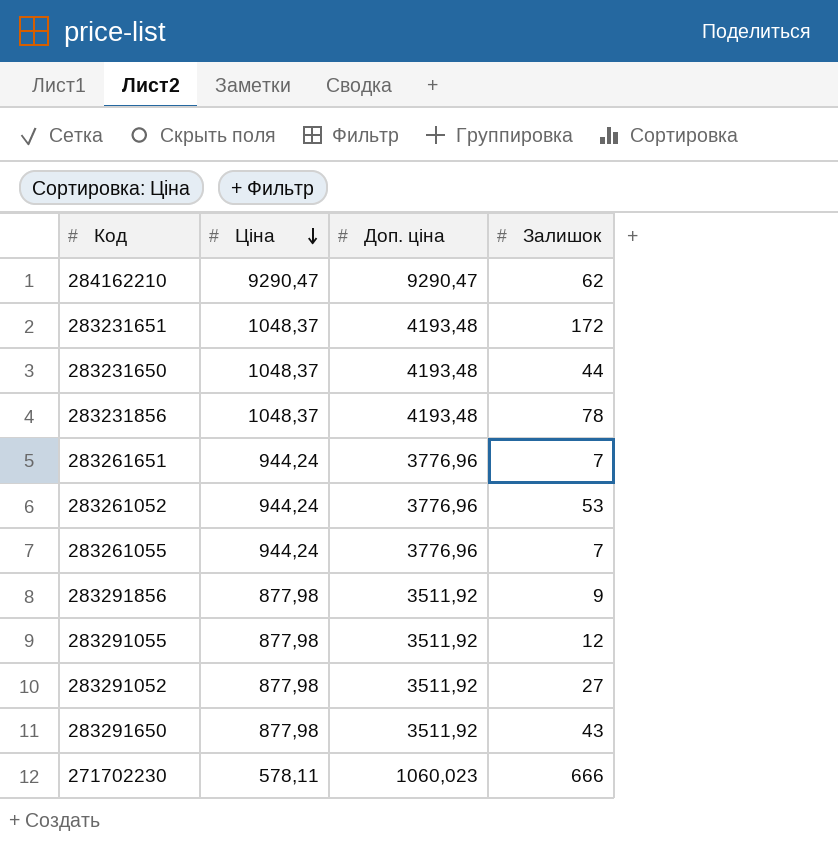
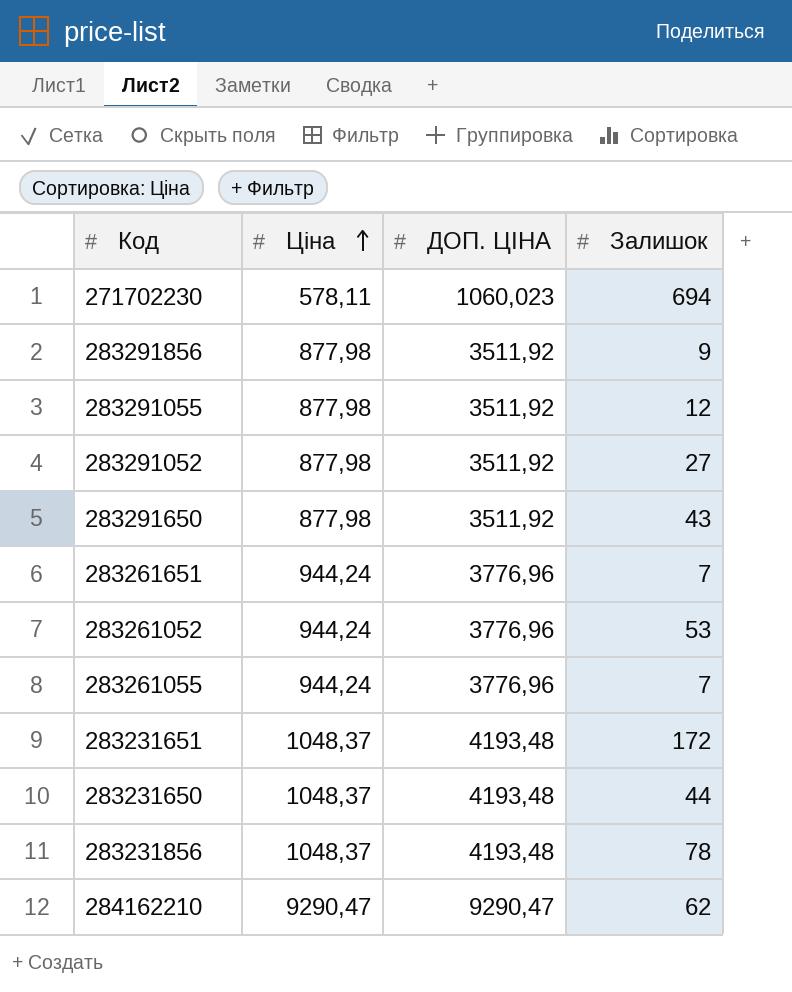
row order: Ціна descending -> Ціна ascending
column name: Доп. ціна -> ДОП. ЦІНА
271702230 | Залишок: 666 -> 694

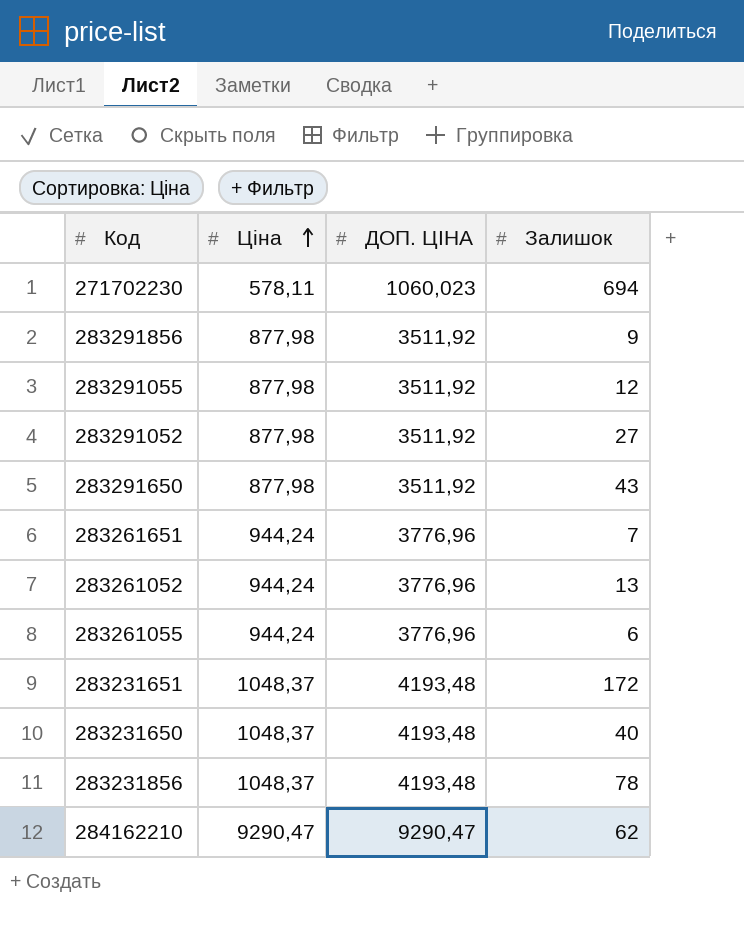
283261052 | Залишок: 53 -> 13
283261055 | Залишок: 7 -> 6
283231650 | Залишок: 44 -> 40

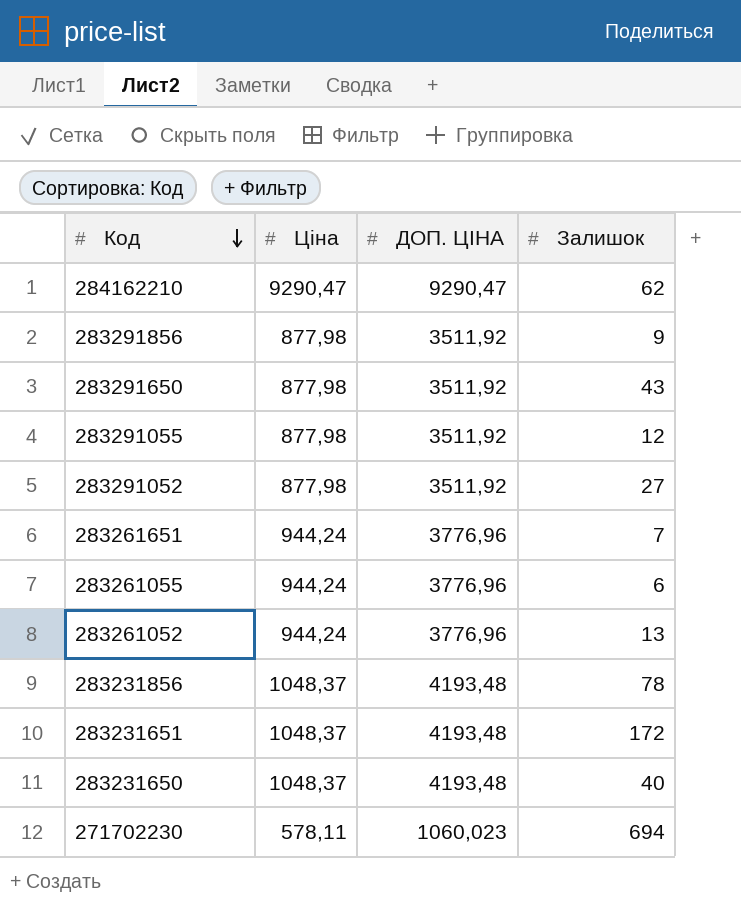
row order: Ціна ascending -> Код descending

